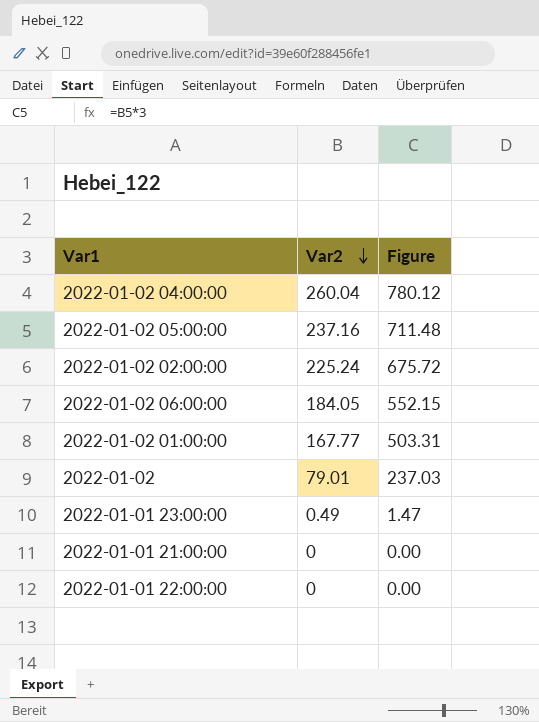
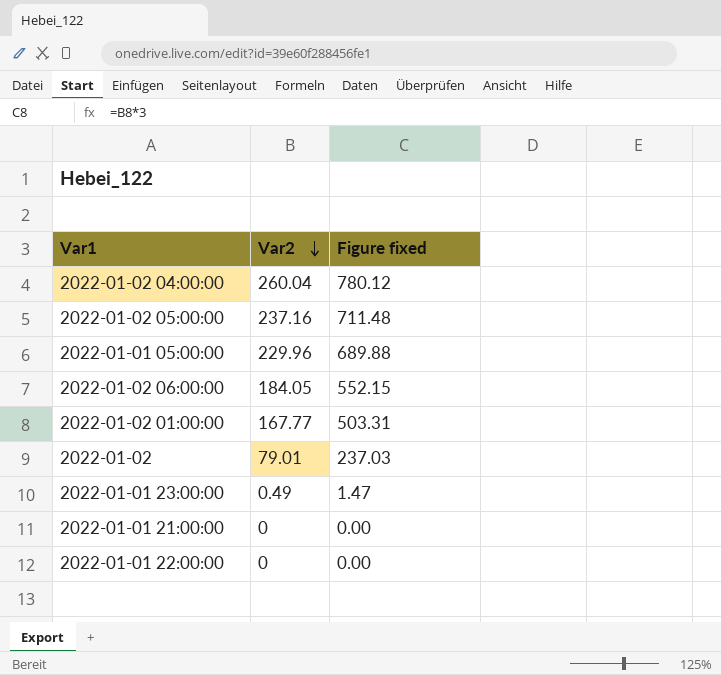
column name: Figure -> Figure fixed
row 2022-01-02 02:00:00: 225.24 | 675.72 -> none
row 2022-01-01 05:00:00: none -> 229.96 | 689.88

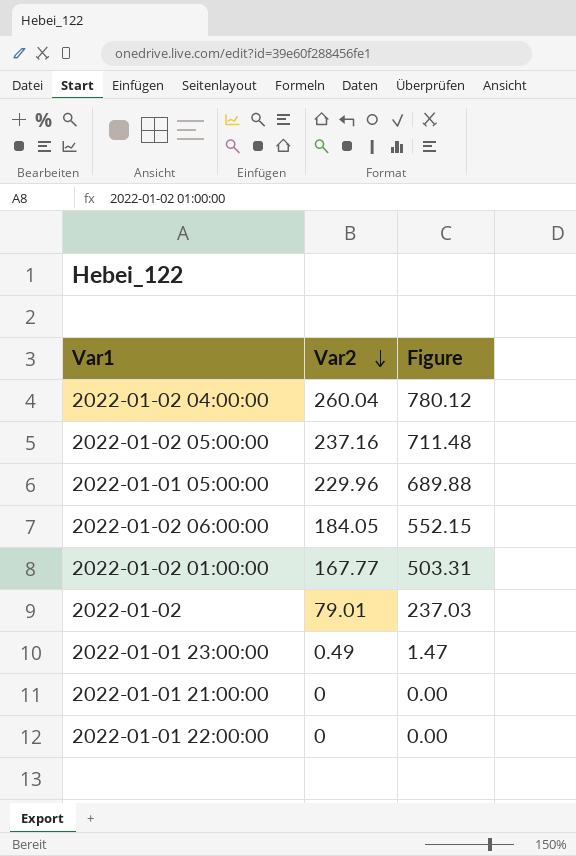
column name: Figure fixed -> Figure

